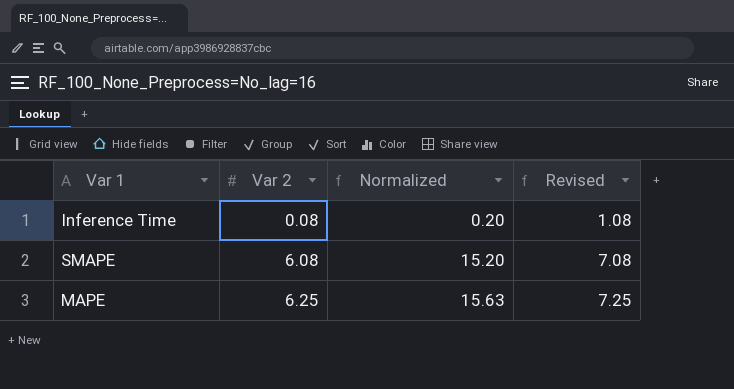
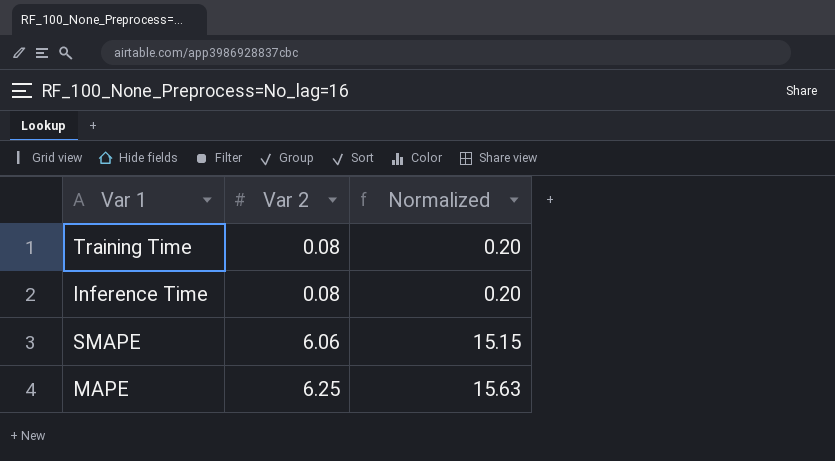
column Revised | formula: [Var 2] + 1 -> none
row Training Time: none -> 0.08 | 0.20
SMAPE | Var 2: 6.08 -> 6.06
SMAPE | Normalized: 15.20 -> 15.15

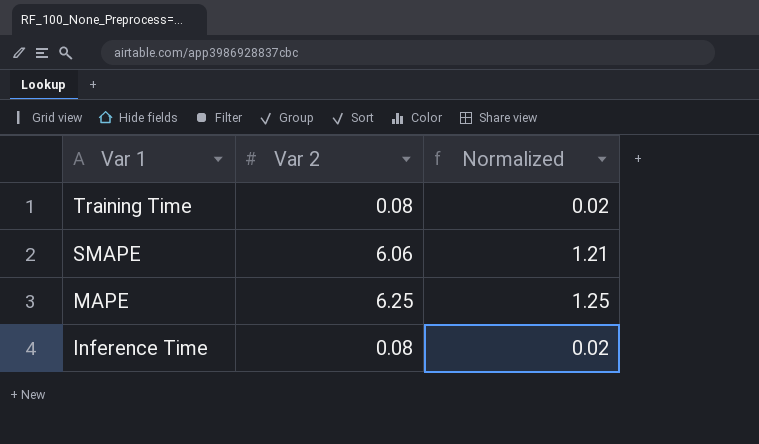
row order: Var 2 ascending -> Var 1 descending
column Normalized | formula: [Var 2] * 2.5 -> [Var 2] * 0.2

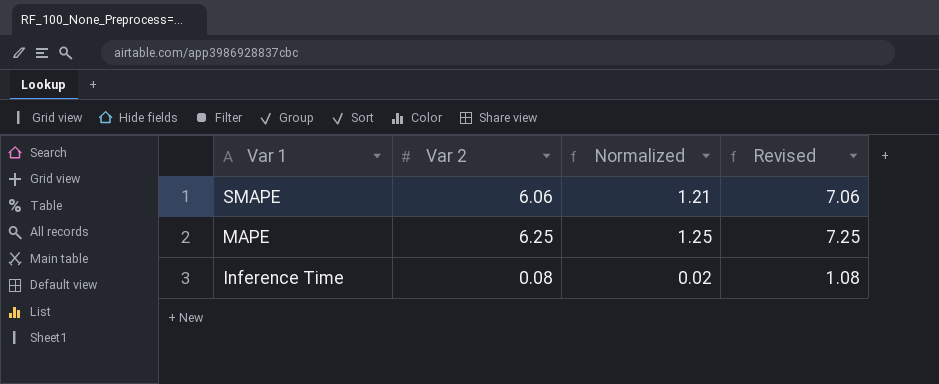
column Revised | formula: none -> [Var 2] + 1
row Training Time: 0.08 | 0.02 -> none

